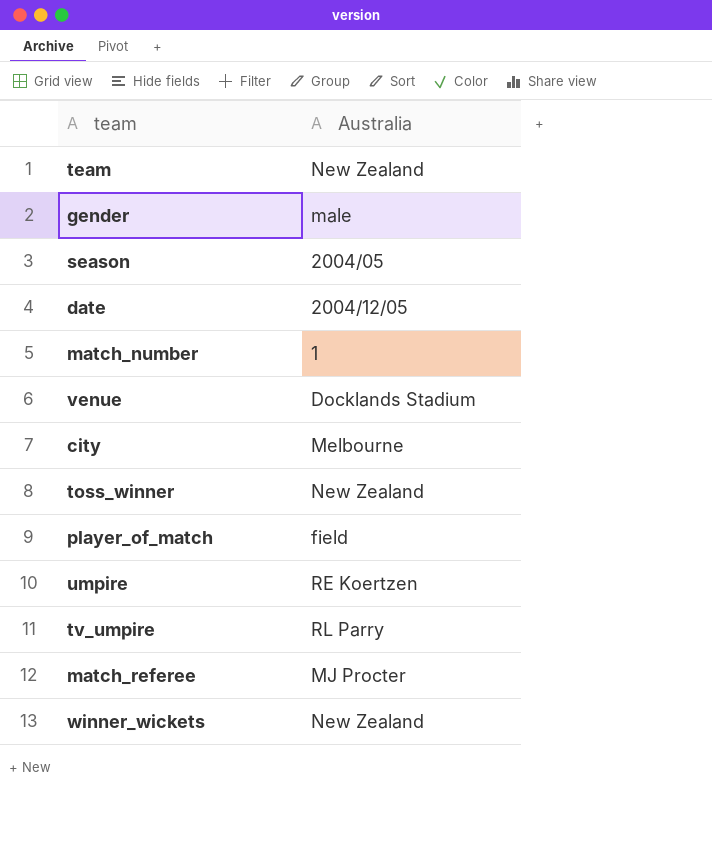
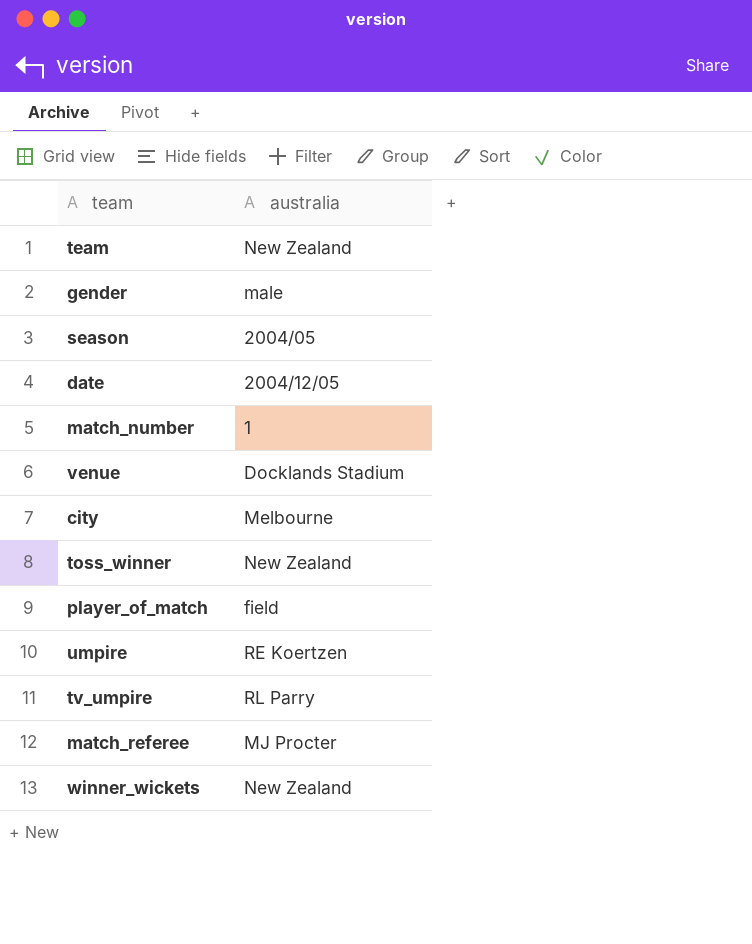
column name: Australia -> australia

